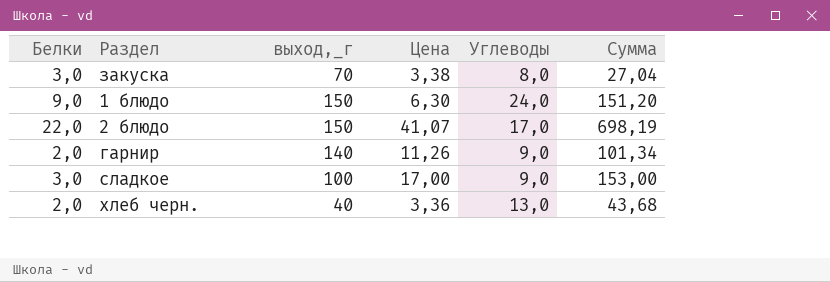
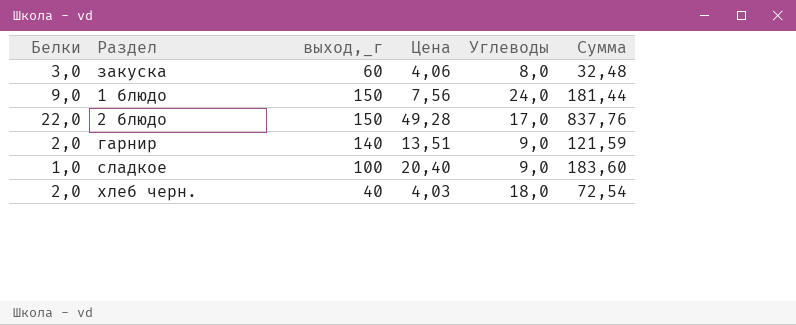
закуска | выход,_г: 70 -> 60
закуска | Цена: 3,38 -> 4,06
закуска | Сумма: 27,04 -> 32,48
1 блюдо | Цена: 6,30 -> 7,56
1 блюдо | Сумма: 151,20 -> 181,44
2 блюдо | Цена: 41,07 -> 49,28
2 блюдо | Сумма: 698,19 -> 837,76
гарнир | Цена: 11,26 -> 13,51
гарнир | Сумма: 101,34 -> 121,59
сладкое | Белки: 3,0 -> 1,0
сладкое | Цена: 17,00 -> 20,40
сладкое | Сумма: 153,00 -> 183,60
хлеб черн. | Цена: 3,36 -> 4,03
хлеб черн. | Углеводы: 13,0 -> 18,0
хлеб черн. | Сумма: 43,68 -> 72,54

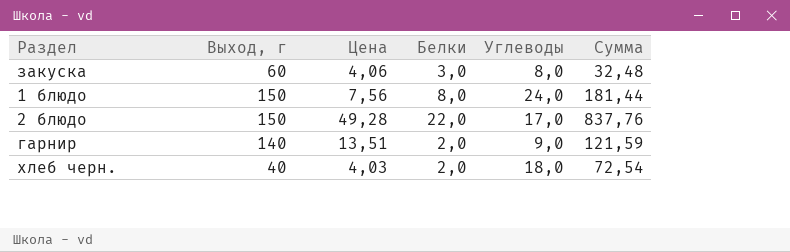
column name: выход,_г -> Выход, г
column Белки | position: 1 -> 4
row сладкое: 1,0 | 100 | 20,40 | 9,0 | 183,60 -> none
1 блюдо | Белки: 9,0 -> 8,0

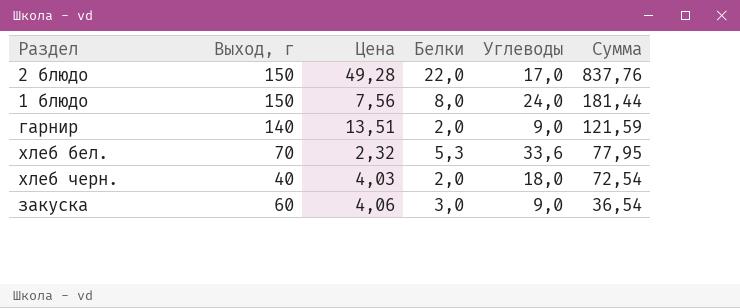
row order: none -> Сумма descending
row хлеб бел.: none -> 70 | 2,32 | 5,3 | 33,6 | 77,95
закуска | Углеводы: 8,0 -> 9,0
закуска | Сумма: 32,48 -> 36,54

